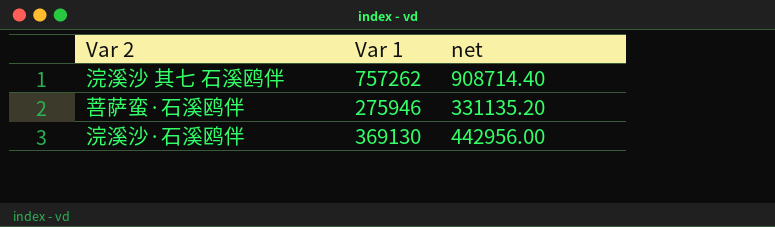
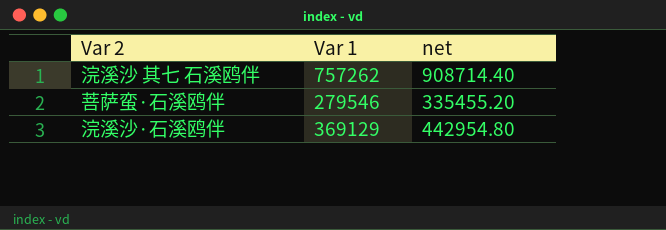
菩萨蛮·石溪鸥伴 | Var 1: 275946 -> 279546
菩萨蛮·石溪鸥伴 | net: 331135.20 -> 335455.20
浣溪沙·石溪鸥伴 | Var 1: 369130 -> 369129
浣溪沙·石溪鸥伴 | net: 442956.00 -> 442954.80

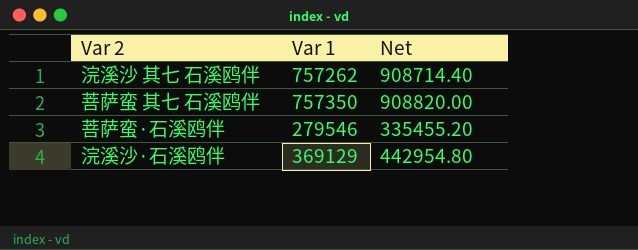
column name: net -> Net
row 菩萨蛮 其七 石溪鸥伴: none -> 757350 | 908820.00

